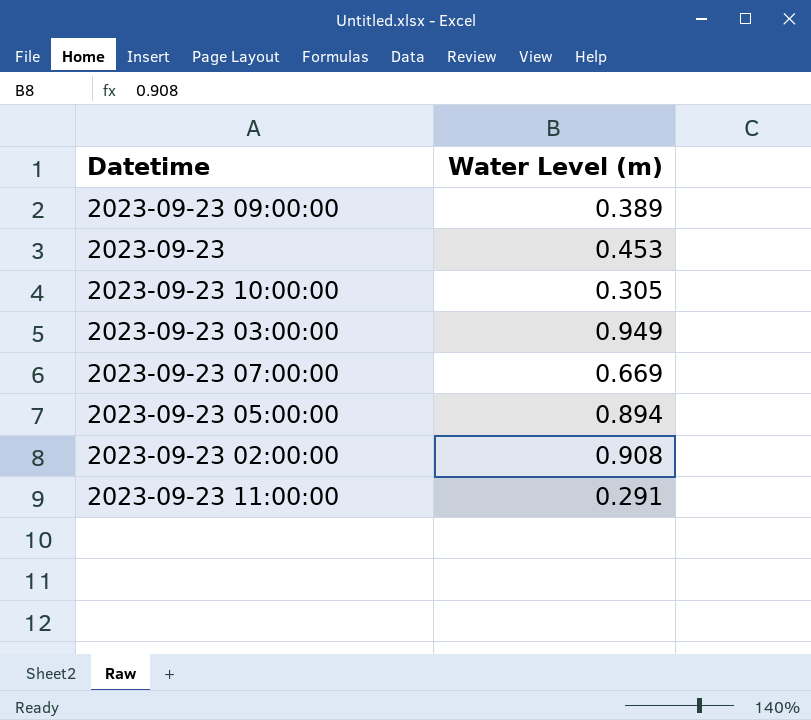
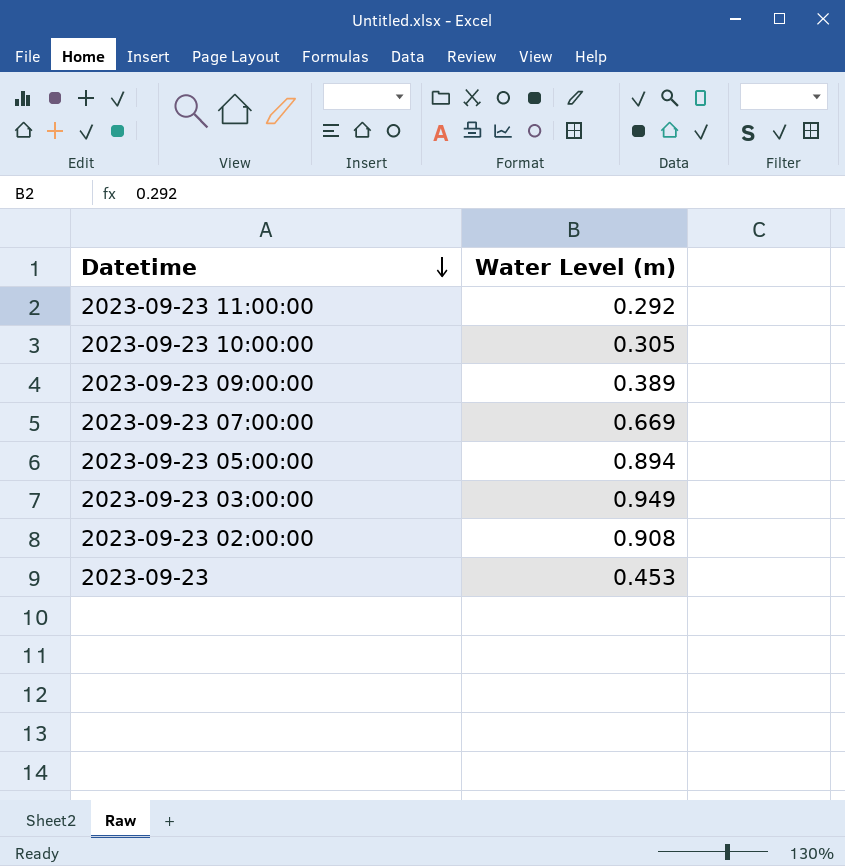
row order: none -> Datetime descending
2023-09-23 11:00:00 | Water Level (m): 0.291 -> 0.292

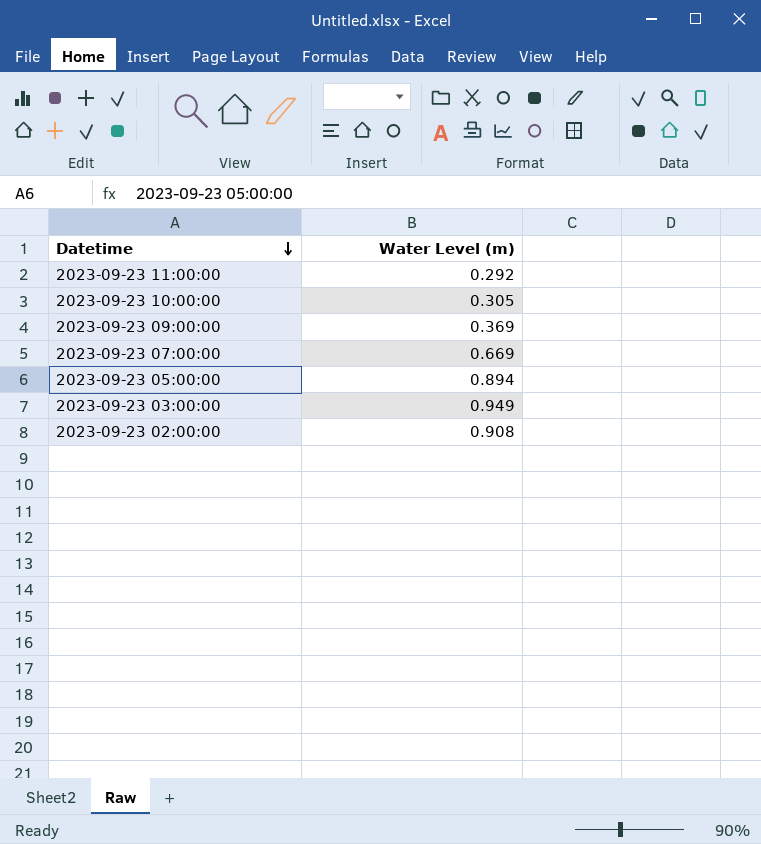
row 2023-09-23: 0.453 -> none
2023-09-23 09:00:00 | Water Level (m): 0.389 -> 0.369

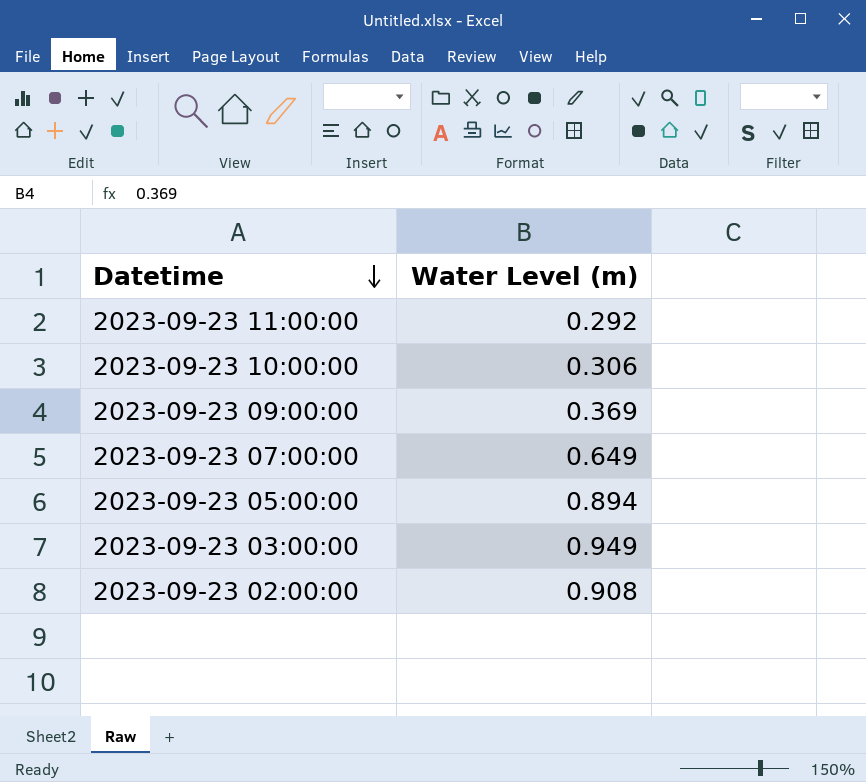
2023-09-23 10:00:00 | Water Level (m): 0.305 -> 0.306
2023-09-23 07:00:00 | Water Level (m): 0.669 -> 0.649

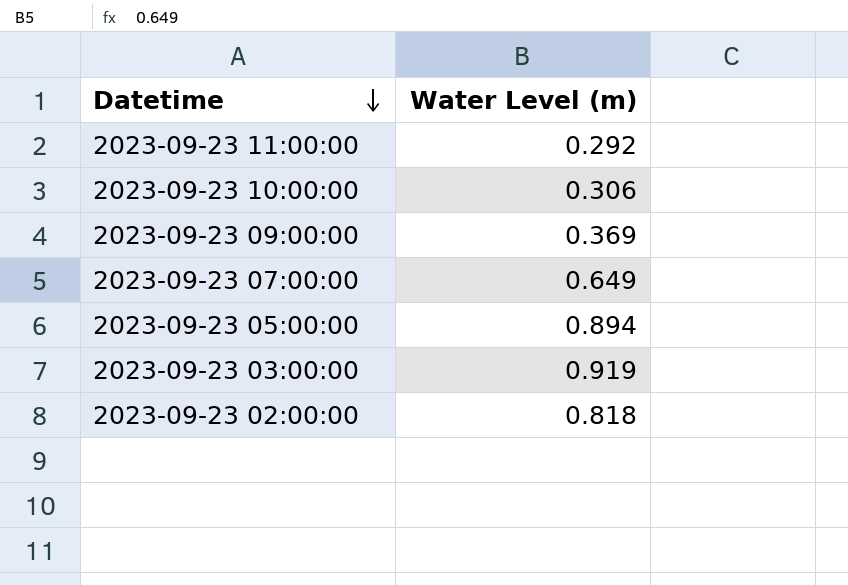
2023-09-23 03:00:00 | Water Level (m): 0.949 -> 0.919
2023-09-23 02:00:00 | Water Level (m): 0.908 -> 0.818

